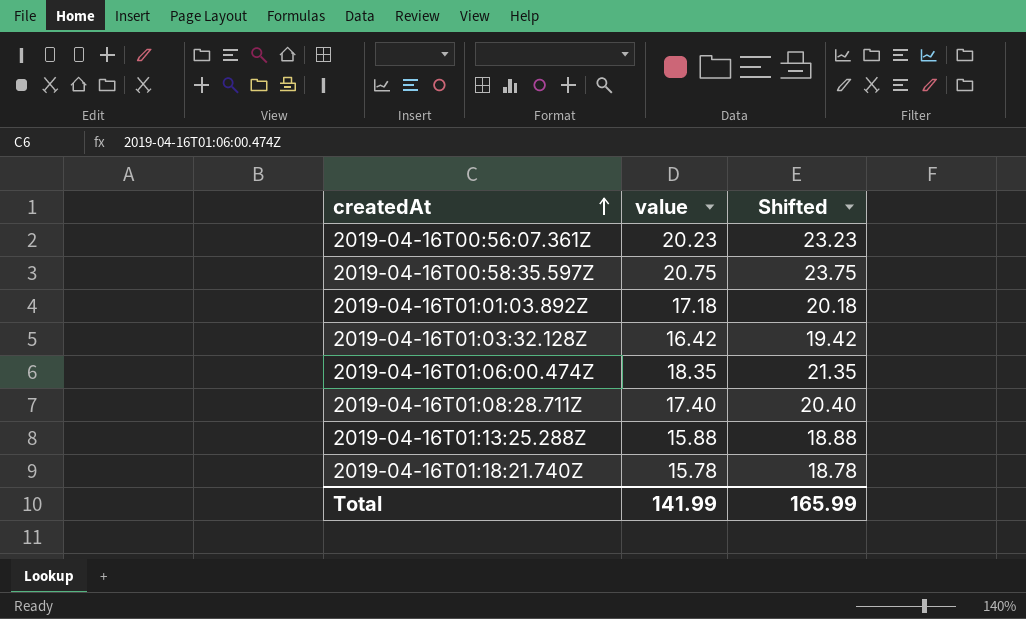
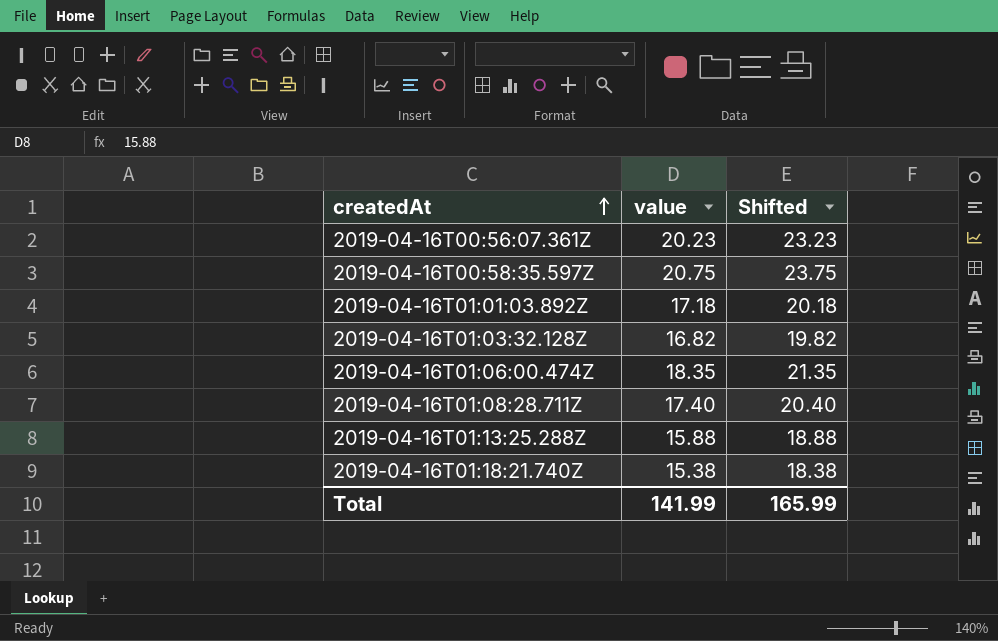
2019-04-16T01:03:32.128Z | value: 16.42 -> 16.82
2019-04-16T01:03:32.128Z | Shifted: 19.42 -> 19.82
2019-04-16T01:18:21.740Z | value: 15.78 -> 15.38
2019-04-16T01:18:21.740Z | Shifted: 18.78 -> 18.38

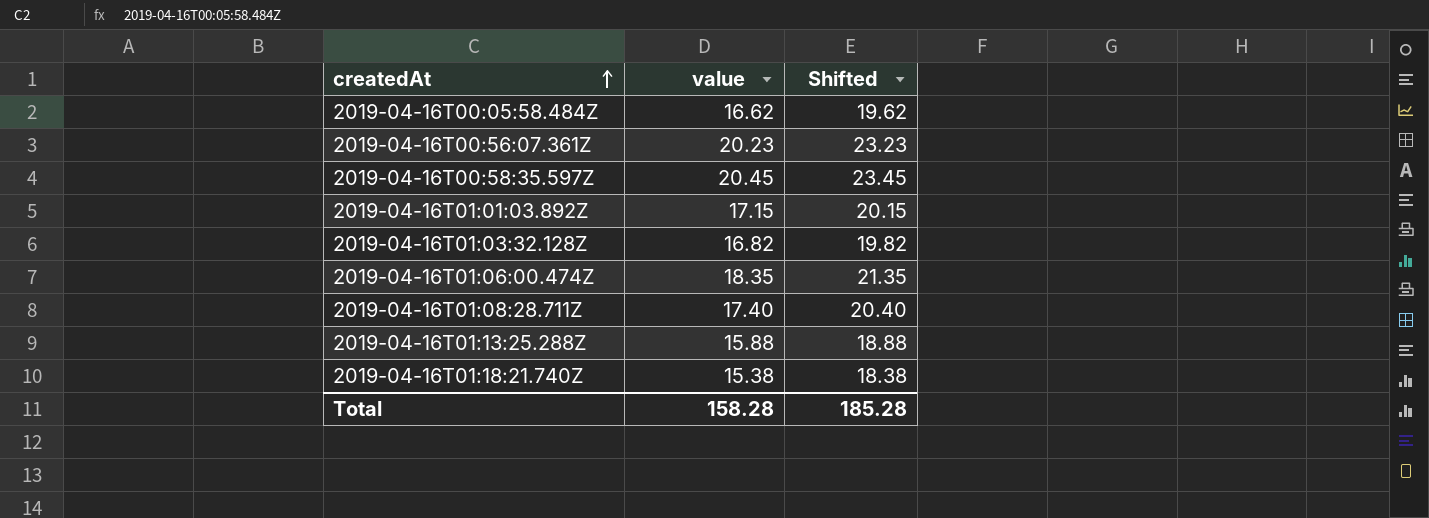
row 2019-04-16T00:05:58.484Z: none -> 16.62 | 19.62
2019-04-16T00:58:35.597Z | value: 20.75 -> 20.45
2019-04-16T00:58:35.597Z | Shifted: 23.75 -> 23.45
2019-04-16T01:01:03.892Z | value: 17.18 -> 17.15
2019-04-16T01:01:03.892Z | Shifted: 20.18 -> 20.15
Total | value: 141.99 -> 158.28
Total | Shifted: 165.99 -> 185.28

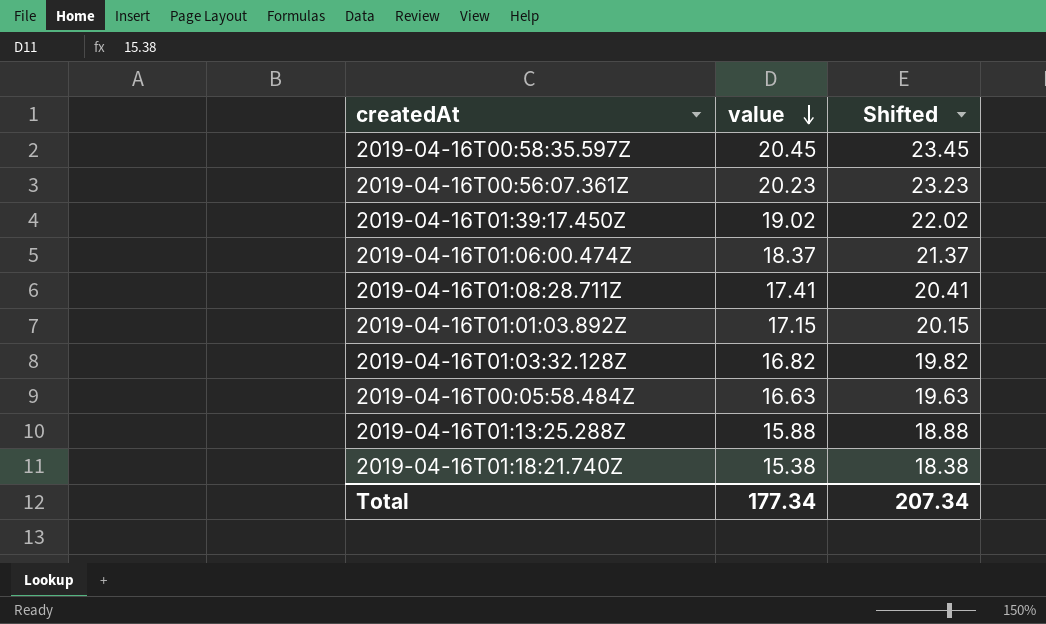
row order: createdAt ascending -> value descending
row 2019-04-16T01:39:17.450Z: none -> 19.02 | 22.02
2019-04-16T01:06:00.474Z | value: 18.35 -> 18.37
2019-04-16T01:06:00.474Z | Shifted: 21.35 -> 21.37
2019-04-16T01:08:28.711Z | value: 17.40 -> 17.41
2019-04-16T01:08:28.711Z | Shifted: 20.40 -> 20.41
2019-04-16T00:05:58.484Z | value: 16.62 -> 16.63
2019-04-16T00:05:58.484Z | Shifted: 19.62 -> 19.63
Total | value: 158.28 -> 177.34
Total | Shifted: 185.28 -> 207.34

